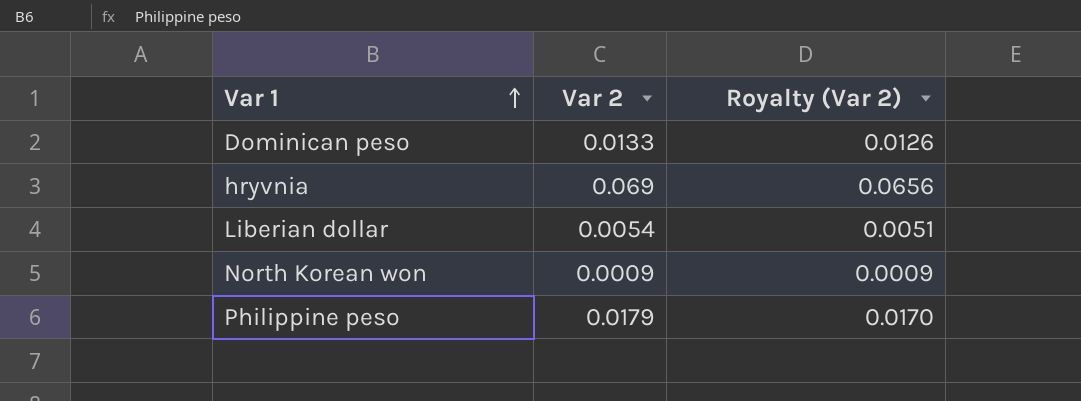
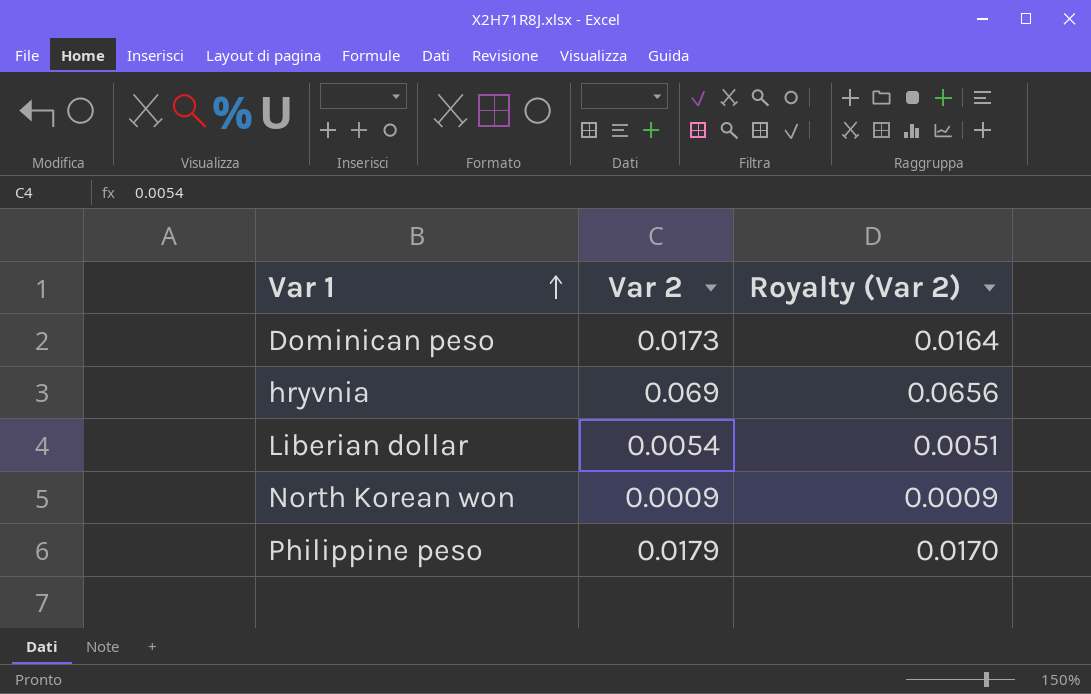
Dominican peso | Var 2: 0.0133 -> 0.0173
Dominican peso | Royalty (Var 2): 0.0126 -> 0.0164

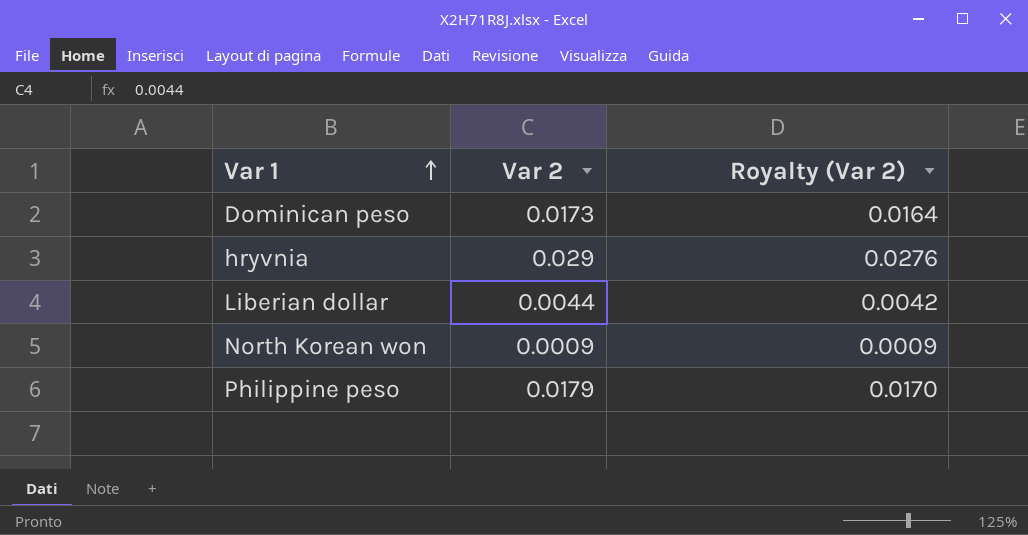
hryvnia | Var 2: 0.069 -> 0.029
hryvnia | Royalty (Var 2): 0.0656 -> 0.0276
Liberian dollar | Var 2: 0.0054 -> 0.0044
Liberian dollar | Royalty (Var 2): 0.0051 -> 0.0042

